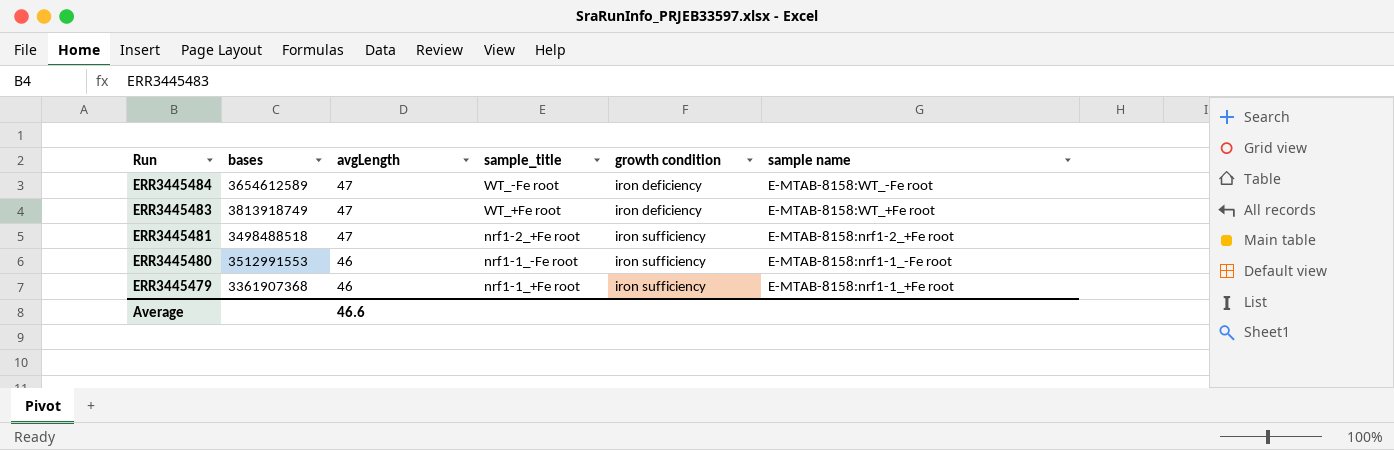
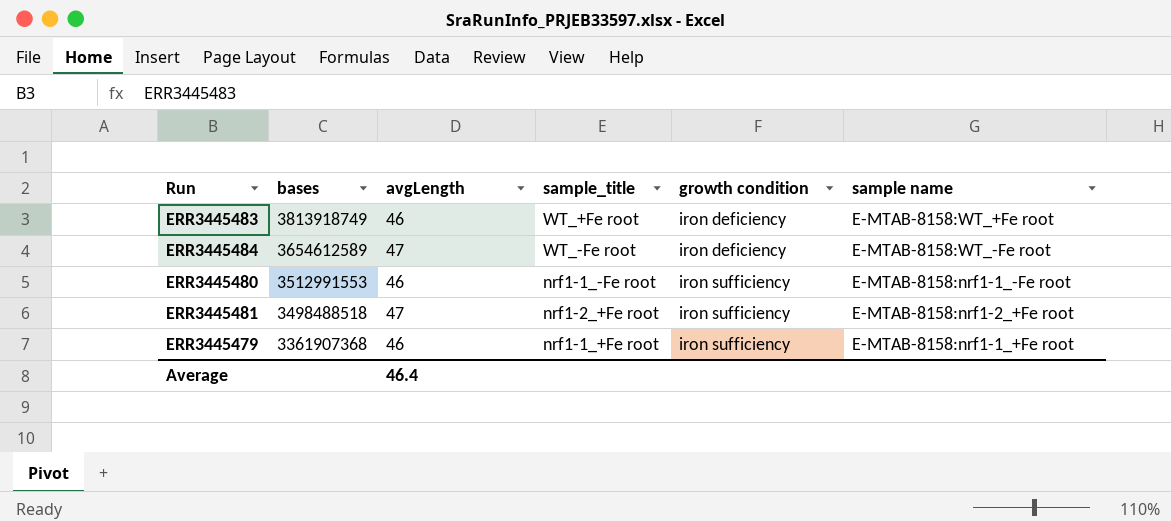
row order: Run descending -> bases descending
ERR3445483 | avgLength: 47 -> 46
Average | avgLength: 46.6 -> 46.4

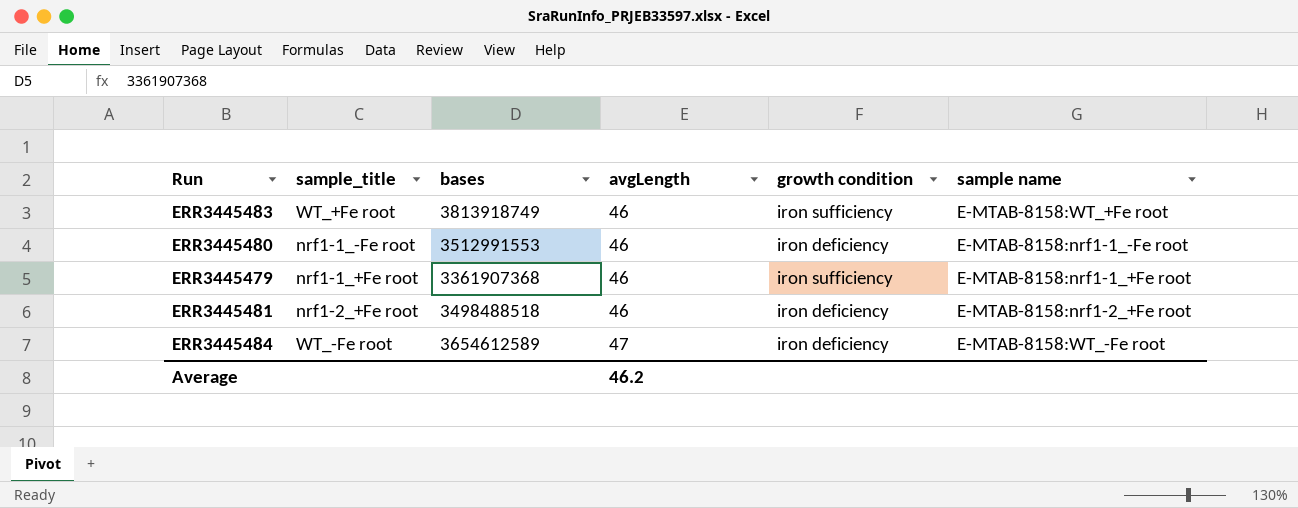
row order: bases descending -> avgLength ascending
column sample_title | position: 4 -> 2
ERR3445483 | growth condition: iron deficiency -> iron sufficiency
ERR3445480 | growth condition: iron sufficiency -> iron deficiency
ERR3445481 | avgLength: 47 -> 46
ERR3445481 | growth condition: iron sufficiency -> iron deficiency
Average | avgLength: 46.4 -> 46.2

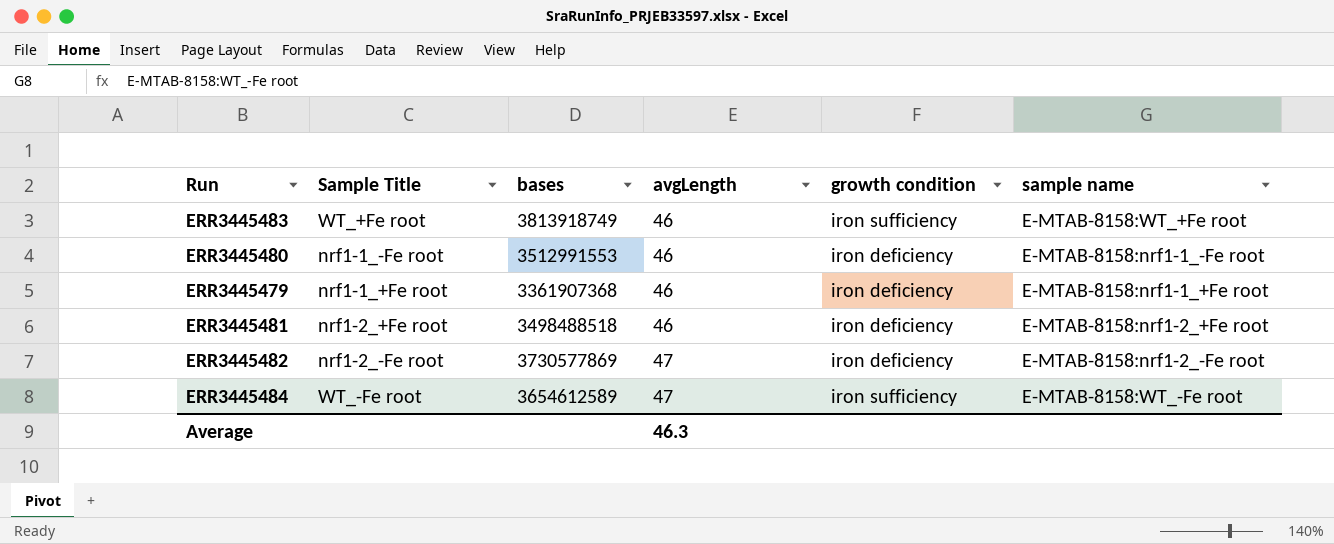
column name: sample_title -> Sample Title
ERR3445479 | growth condition: iron sufficiency -> iron deficiency
row ERR3445482: none -> nrf1-2_-Fe root | 3730577869 | 47 | iron deficiency | E-MTAB-8158:nrf1-2_-Fe root
ERR3445484 | growth condition: iron deficiency -> iron sufficiency
Average | avgLength: 46.2 -> 46.3

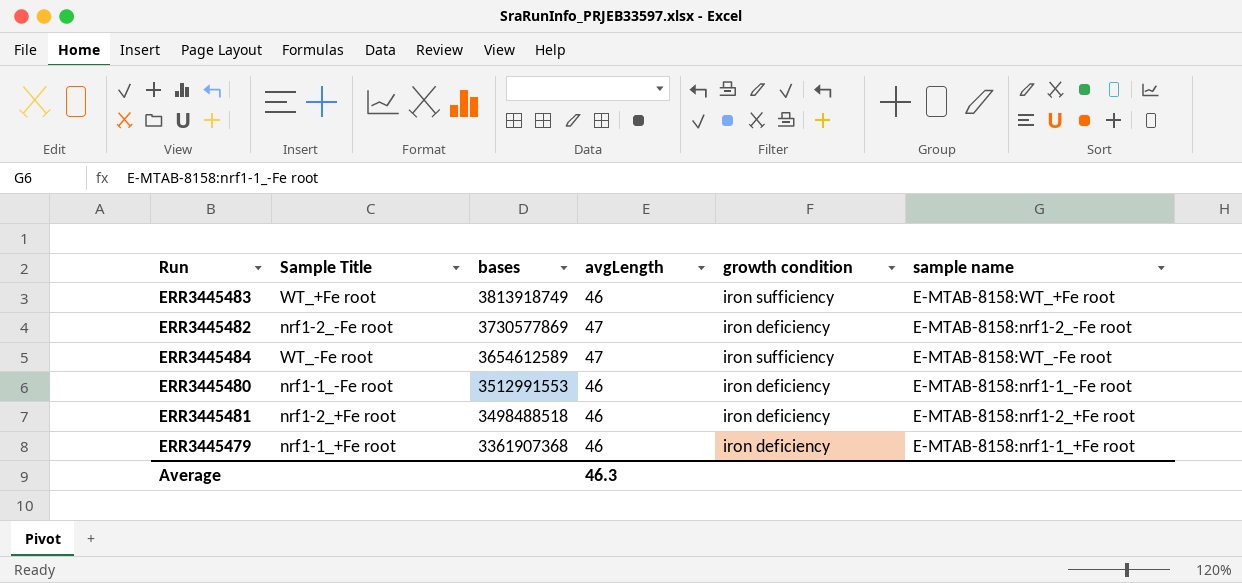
row order: avgLength ascending -> bases descending

